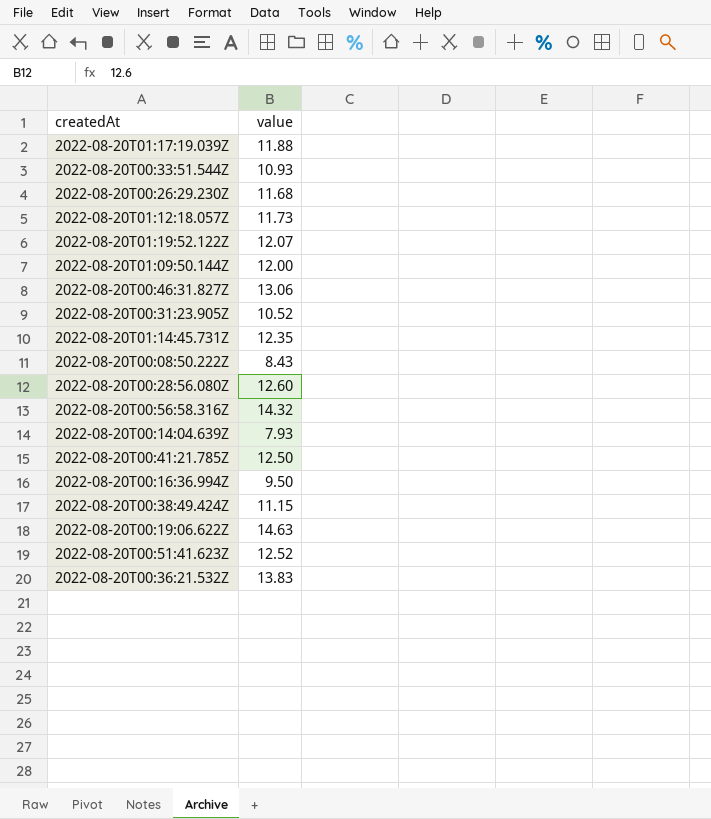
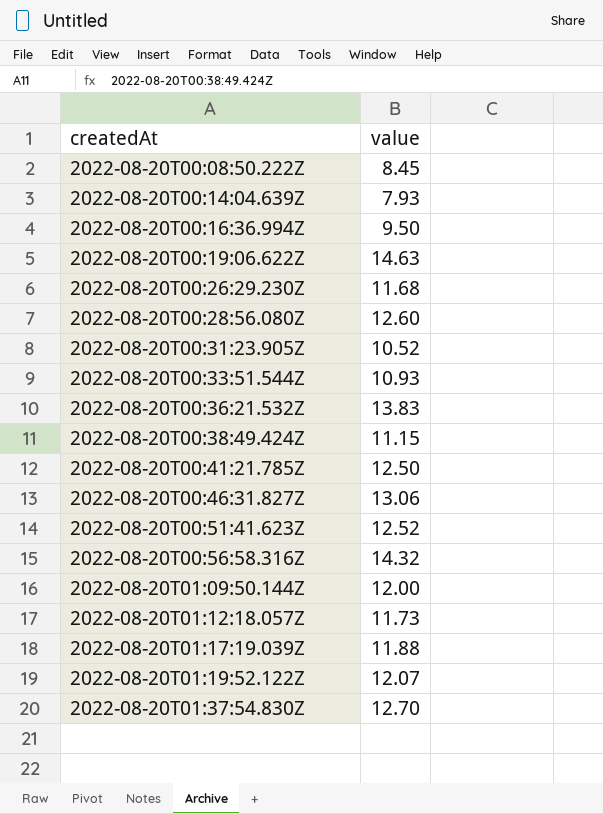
row order: none -> createdAt ascending
row 2022-08-20T01:14:45.731Z: 12.35 -> none
2022-08-20T00:08:50.222Z | value: 8.43 -> 8.45
row 2022-08-20T01:37:54.830Z: none -> 12.70

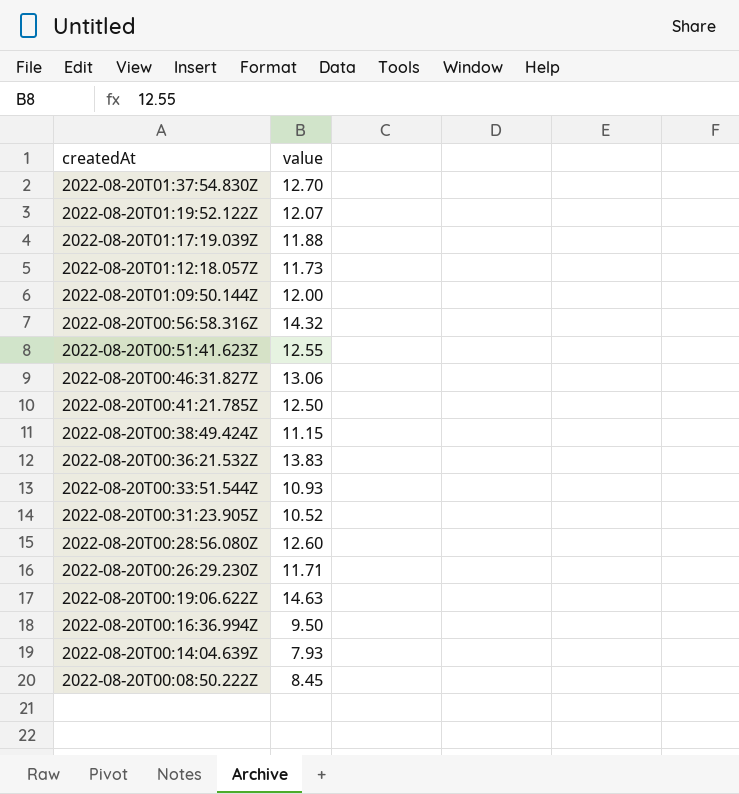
row order: createdAt ascending -> createdAt descending
2022-08-20T00:51:41.623Z | value: 12.52 -> 12.55
2022-08-20T00:26:29.230Z | value: 11.68 -> 11.71

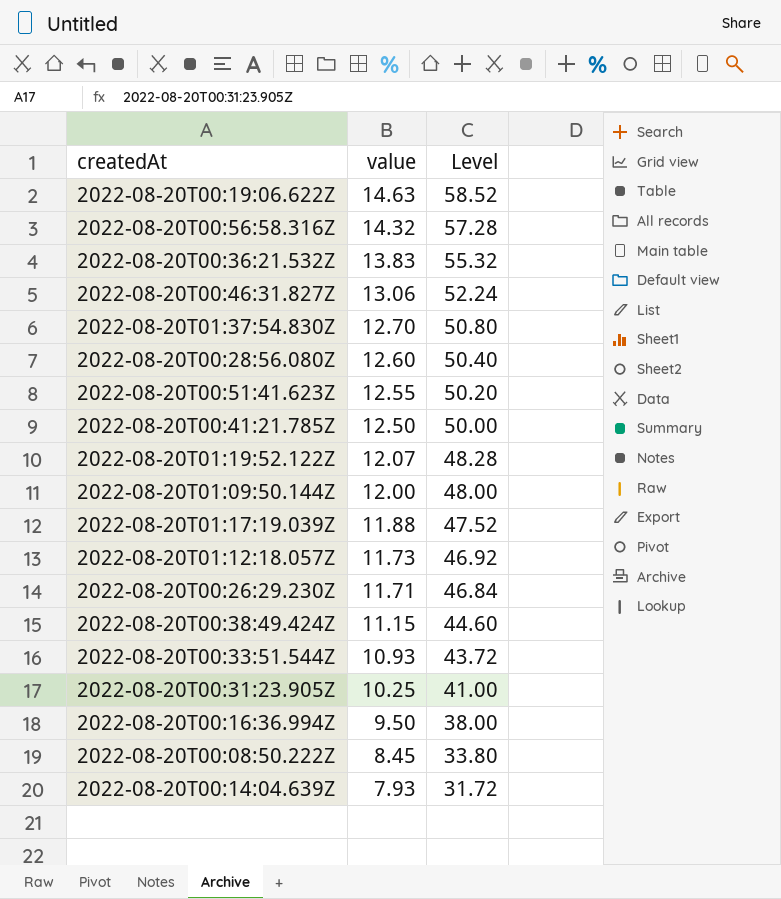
row order: createdAt descending -> value descending
column Level | formula: none -> [value] * 4
2022-08-20T00:31:23.905Z | value: 10.52 -> 10.25

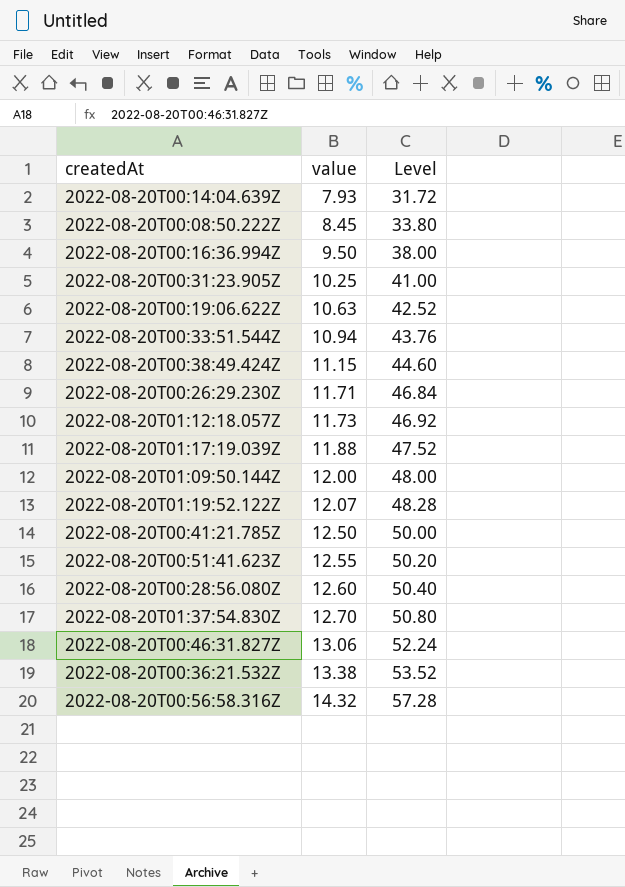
row order: value descending -> value ascending
2022-08-20T00:19:06.622Z | value: 14.63 -> 10.63
2022-08-20T00:19:06.622Z | Level: 58.52 -> 42.52
2022-08-20T00:33:51.544Z | value: 10.93 -> 10.94
2022-08-20T00:33:51.544Z | Level: 43.72 -> 43.76
2022-08-20T00:36:21.532Z | value: 13.83 -> 13.38
2022-08-20T00:36:21.532Z | Level: 55.32 -> 53.52

